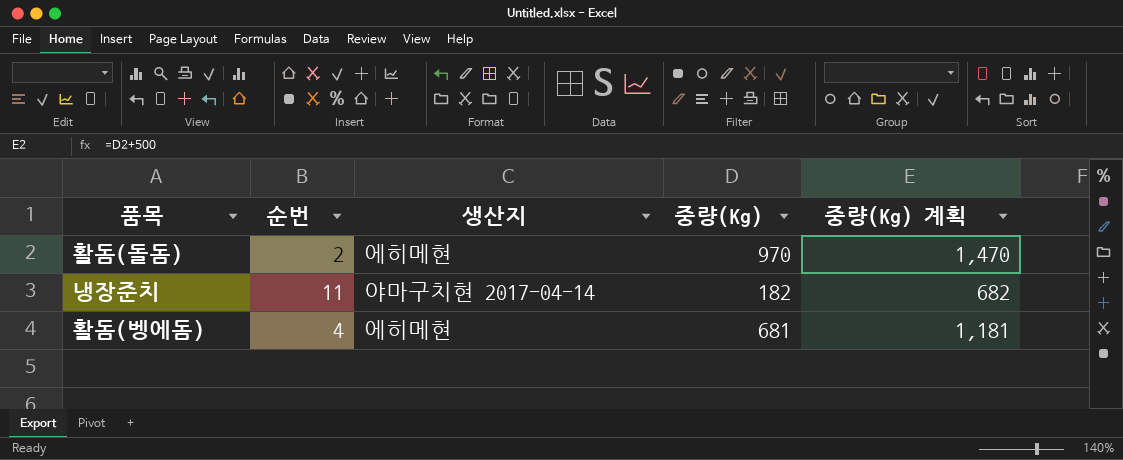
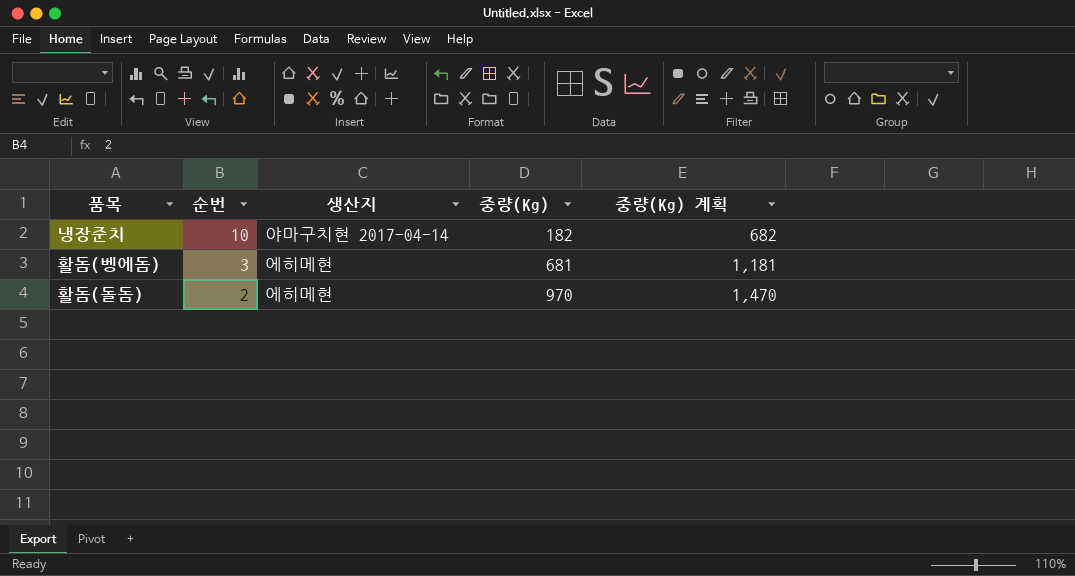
row order: none -> 순번 descending
냉장준치 | 순번: 11 -> 10
활돔(벵에돔) | 순번: 4 -> 3

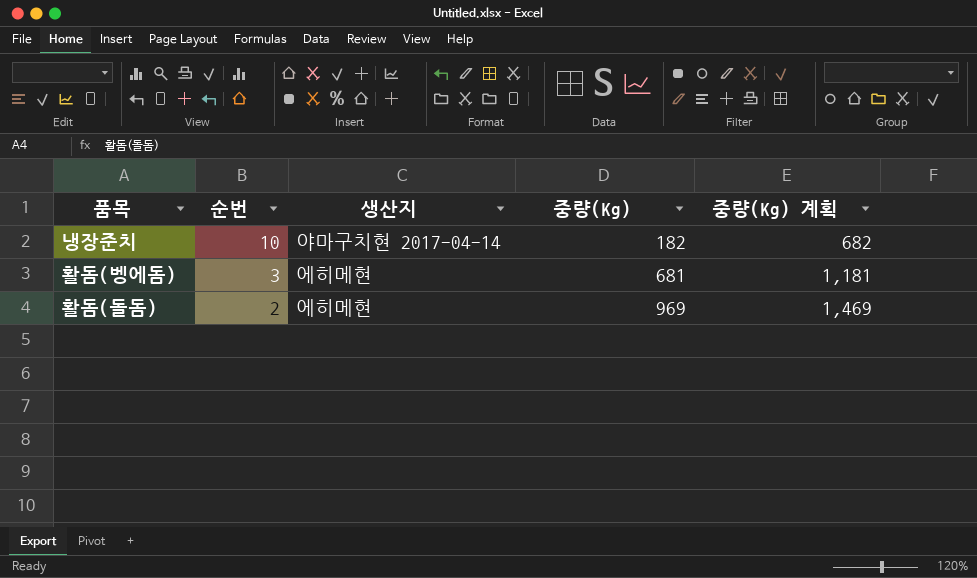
활돔(돌돔) | 중량(Kg): 970 -> 969
활돔(돌돔) | 중량(Kg) 계획: 1,470 -> 1,469

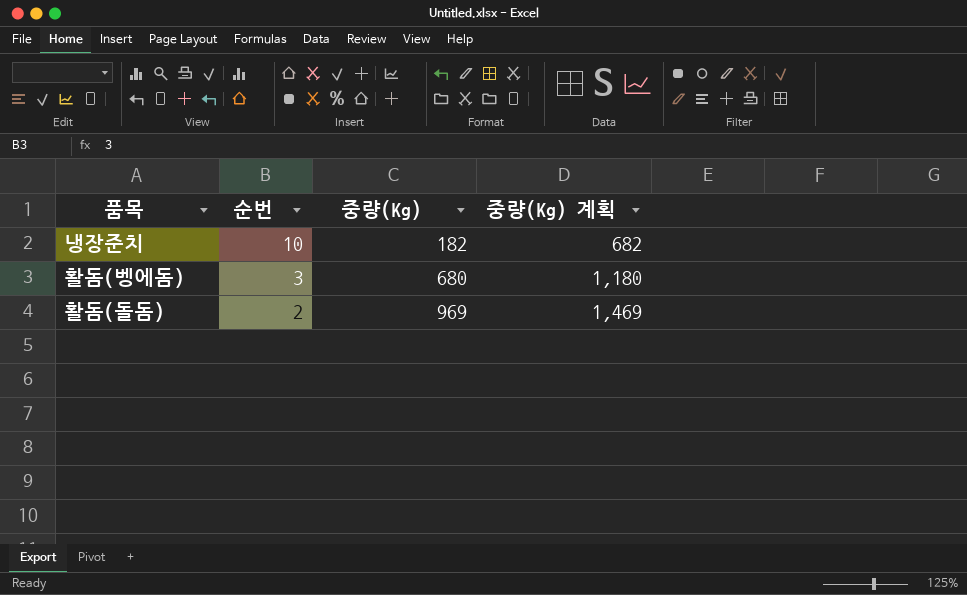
column 생산지 | position: 3 -> none
활돔(벵에돔) | 중량(Kg): 681 -> 680
활돔(벵에돔) | 중량(Kg) 계획: 1,181 -> 1,180

